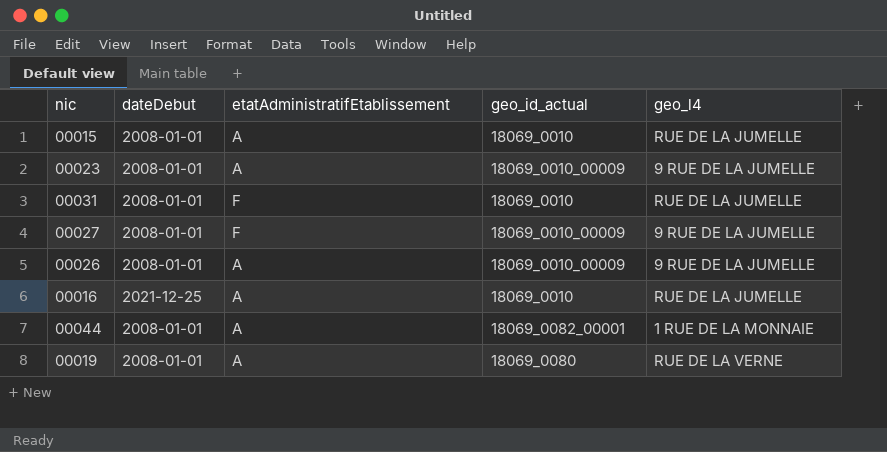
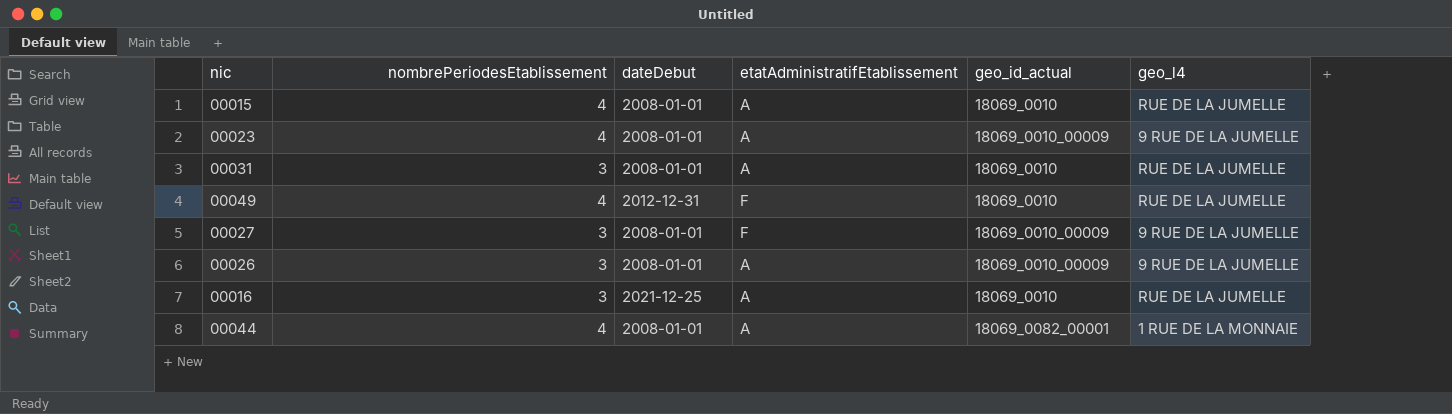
column nombrePeriodesEtablissement | position: none -> 2
row 00019: 2008-01-01 | A | 18069_0080 | RUE DE LA VERNE -> none
00031 | etatAdministratifEtablissement: F -> A
row 00049: none -> 4 | 2012-12-31 | F | 18069_0010 | RUE DE LA JUMELLE

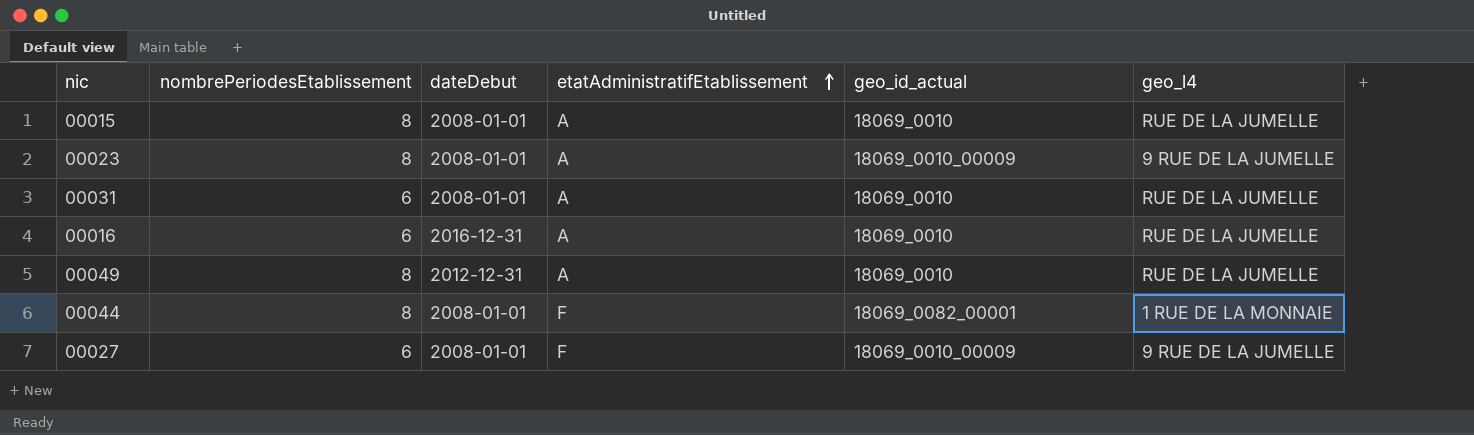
row order: none -> etatAdministratifEtablissement ascending
row 00026: 3 | 2008-01-01 | A | 18069_0010_00009 | 9 RUE DE LA JUMELLE -> none
00015 | nombrePeriodesEtablissement: 4 -> 8
00023 | nombrePeriodesEtablissement: 4 -> 8
00031 | nombrePeriodesEtablissement: 3 -> 6
00016 | nombrePeriodesEtablissement: 3 -> 6
00016 | dateDebut: 2021-12-25 -> 2016-12-31
00049 | nombrePeriodesEtablissement: 4 -> 8
00049 | etatAdministratifEtablissement: F -> A
00044 | nombrePeriodesEtablissement: 4 -> 8
00044 | etatAdministratifEtablissement: A -> F
00027 | nombrePeriodesEtablissement: 3 -> 6

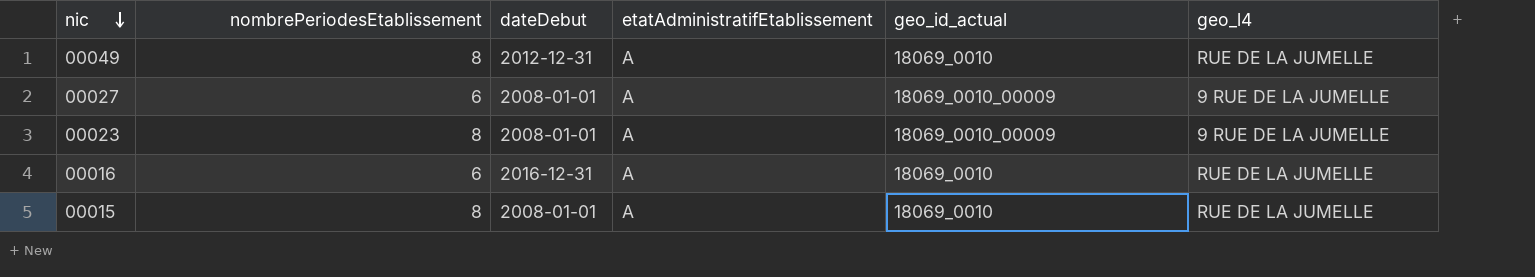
row order: etatAdministratifEtablissement ascending -> nic descending
row 00031: 6 | 2008-01-01 | A | 18069_0010 | RUE DE LA JUMELLE -> none
row 00044: 8 | 2008-01-01 | F | 18069_0082_00001 | 1 RUE DE LA MONNAIE -> none
00027 | etatAdministratifEtablissement: F -> A

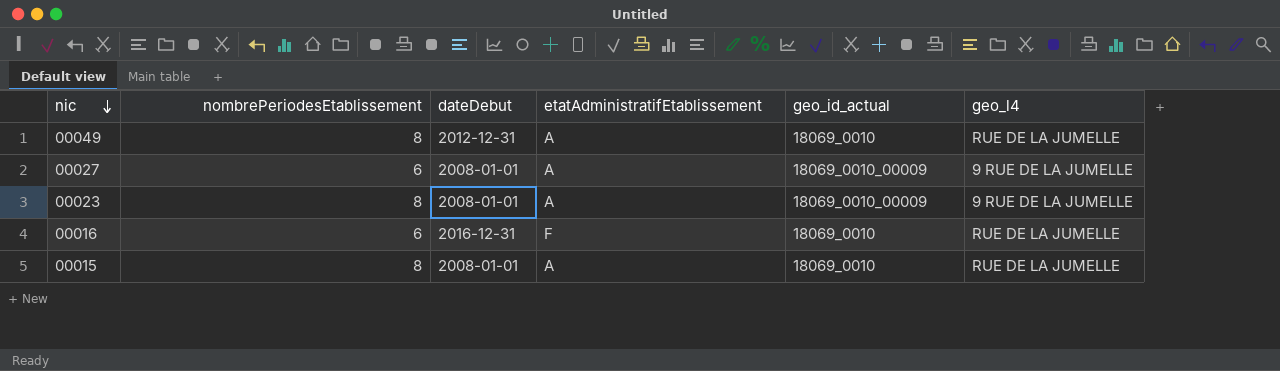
00016 | etatAdministratifEtablissement: A -> F

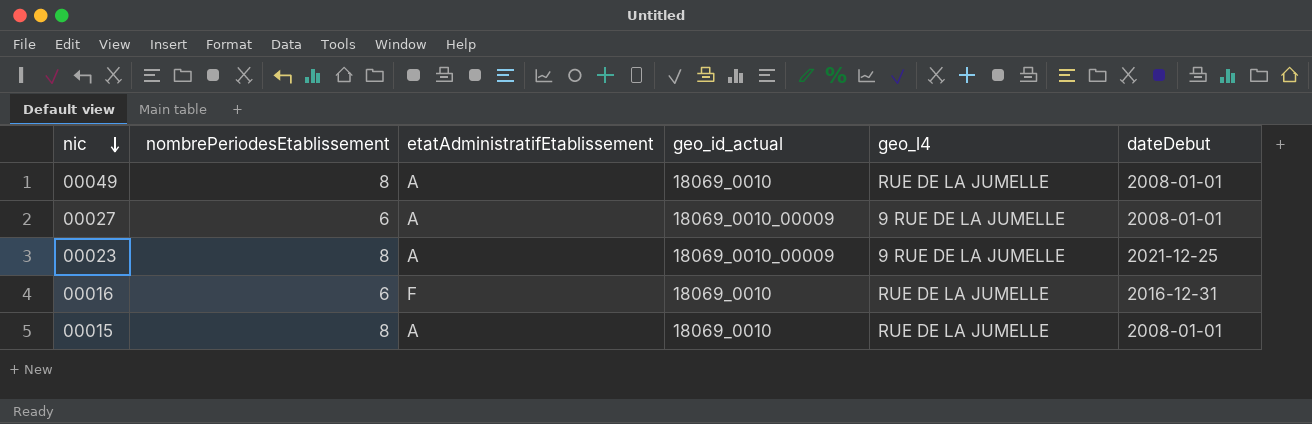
column dateDebut | position: 3 -> 6
00049 | dateDebut: 2012-12-31 -> 2008-01-01
00023 | dateDebut: 2008-01-01 -> 2021-12-25

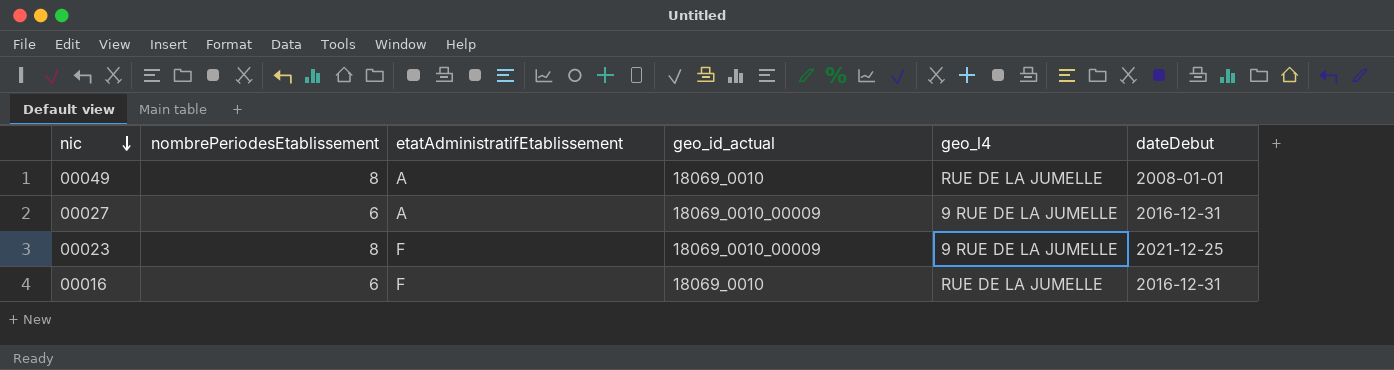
row 00015: 8 | A | 18069_0010 | RUE DE LA JUMELLE | 2008-01-01 -> none
00027 | dateDebut: 2008-01-01 -> 2016-12-31
00023 | etatAdministratifEtablissement: A -> F

